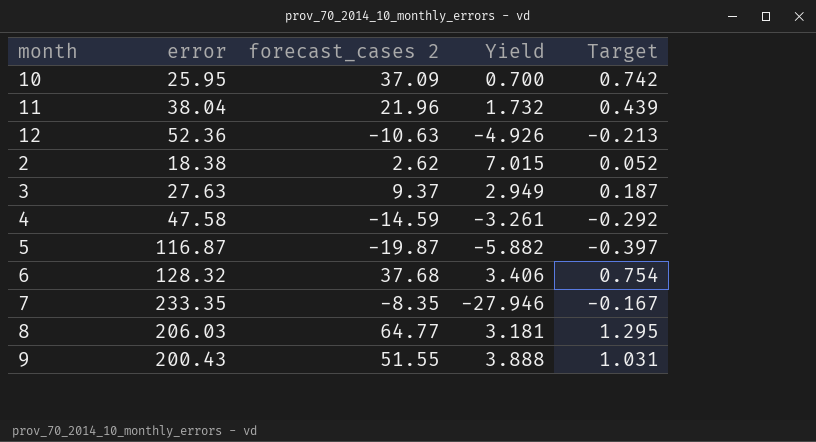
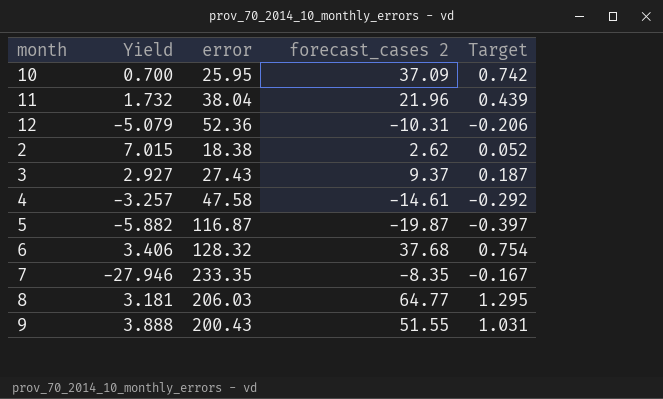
column Yield | position: 4 -> 2
12 | Yield: -4.926 -> -5.079
12 | forecast_cases 2: -10.63 -> -10.31
12 | Target: -0.213 -> -0.206
3 | Yield: 2.949 -> 2.927
3 | error: 27.63 -> 27.43
4 | Yield: -3.261 -> -3.257
4 | forecast_cases 2: -14.59 -> -14.61

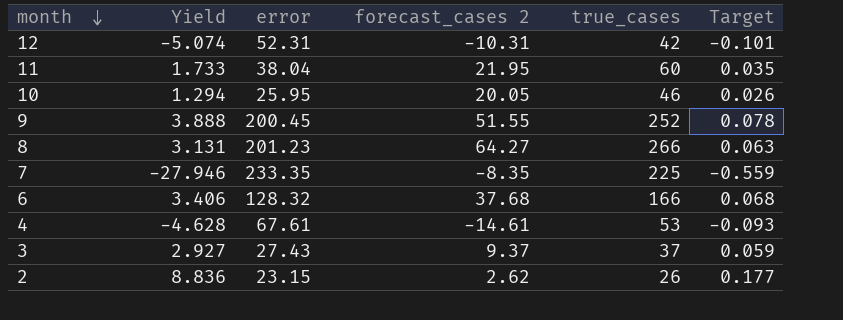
row order: none -> month descending
column true_cases | formula: none -> [error] + [forecast_cases 2]
column Target | formula: [forecast_cases 2] * 0.02 -> [Yield] * 0.02
row 5: -5.882 | 116.87 | -19.87 | -0.397 -> none
12 | Yield: -5.079 -> -5.074
12 | error: 52.36 -> 52.31
11 | Yield: 1.732 -> 1.733
11 | forecast_cases 2: 21.96 -> 21.95
10 | Yield: 0.700 -> 1.294
10 | forecast_cases 2: 37.09 -> 20.05
9 | error: 200.43 -> 200.45
8 | Yield: 3.181 -> 3.131
8 | error: 206.03 -> 201.23
8 | forecast_cases 2: 64.77 -> 64.27
4 | Yield: -3.257 -> -4.628
4 | error: 47.58 -> 67.61
2 | Yield: 7.015 -> 8.836
2 | error: 18.38 -> 23.15

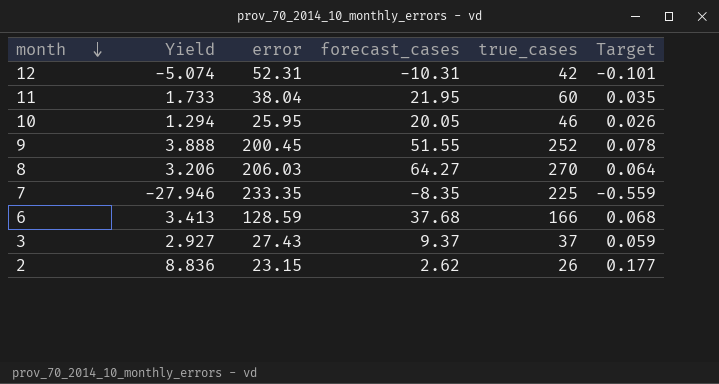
column name: forecast_cases 2 -> forecast_cases
row 4: -4.628 | 67.61 | -14.61 | 53 | -0.093 -> none
8 | Yield: 3.131 -> 3.206
8 | error: 201.23 -> 206.03
8 | true_cases: 266 -> 270
8 | Target: 0.063 -> 0.064
6 | Yield: 3.406 -> 3.413
6 | error: 128.32 -> 128.59

